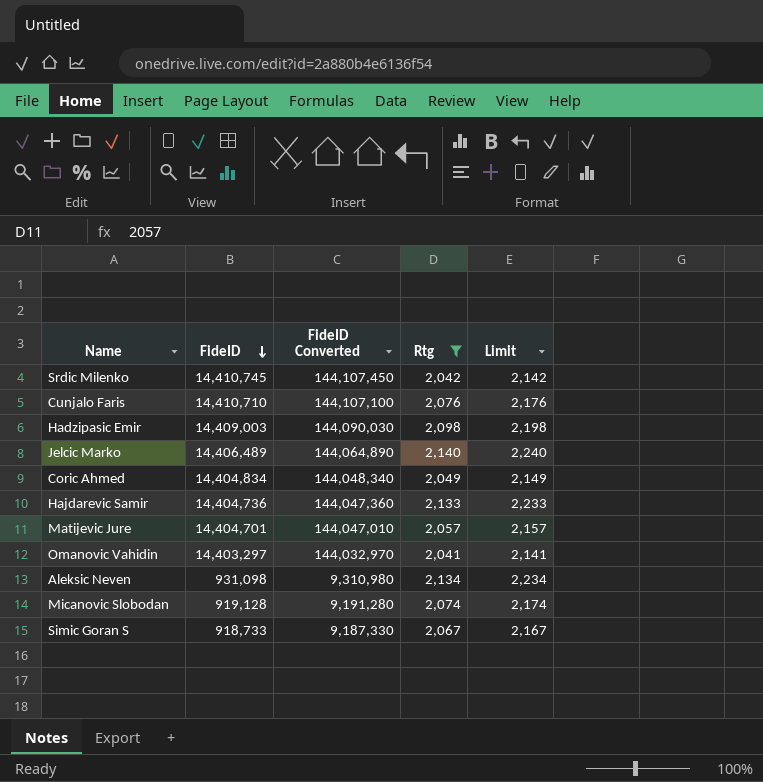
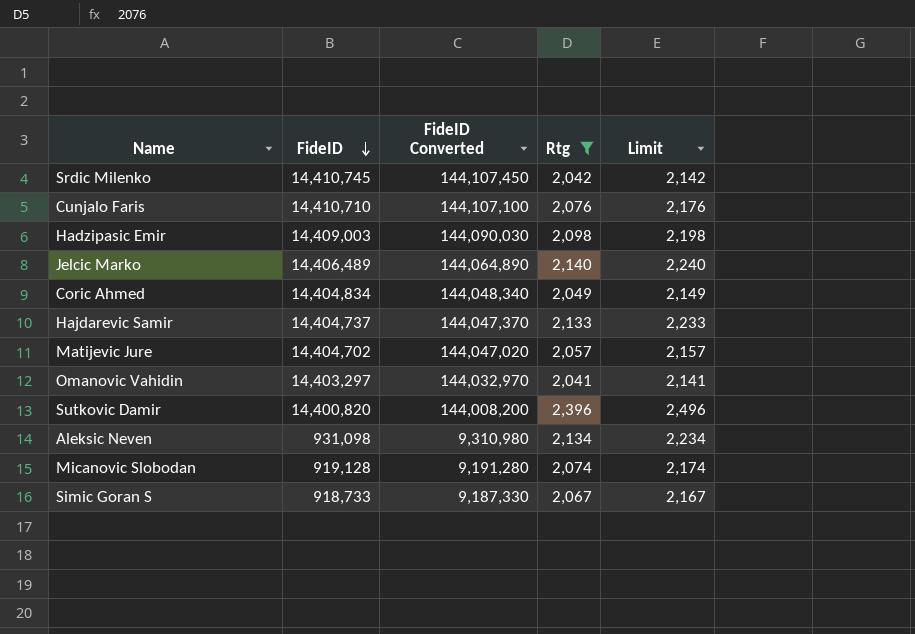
Hajdarevic Samir | FideID: 14,404,736 -> 14,404,737
Hajdarevic Samir | FideID Converted: 144,047,360 -> 144,047,370
Matijevic Jure | FideID: 14,404,701 -> 14,404,702
Matijevic Jure | FideID Converted: 144,047,010 -> 144,047,020
row Sutkovic Damir: none -> 14,400,820 | 144,008,200 | 2,396 | 2,496

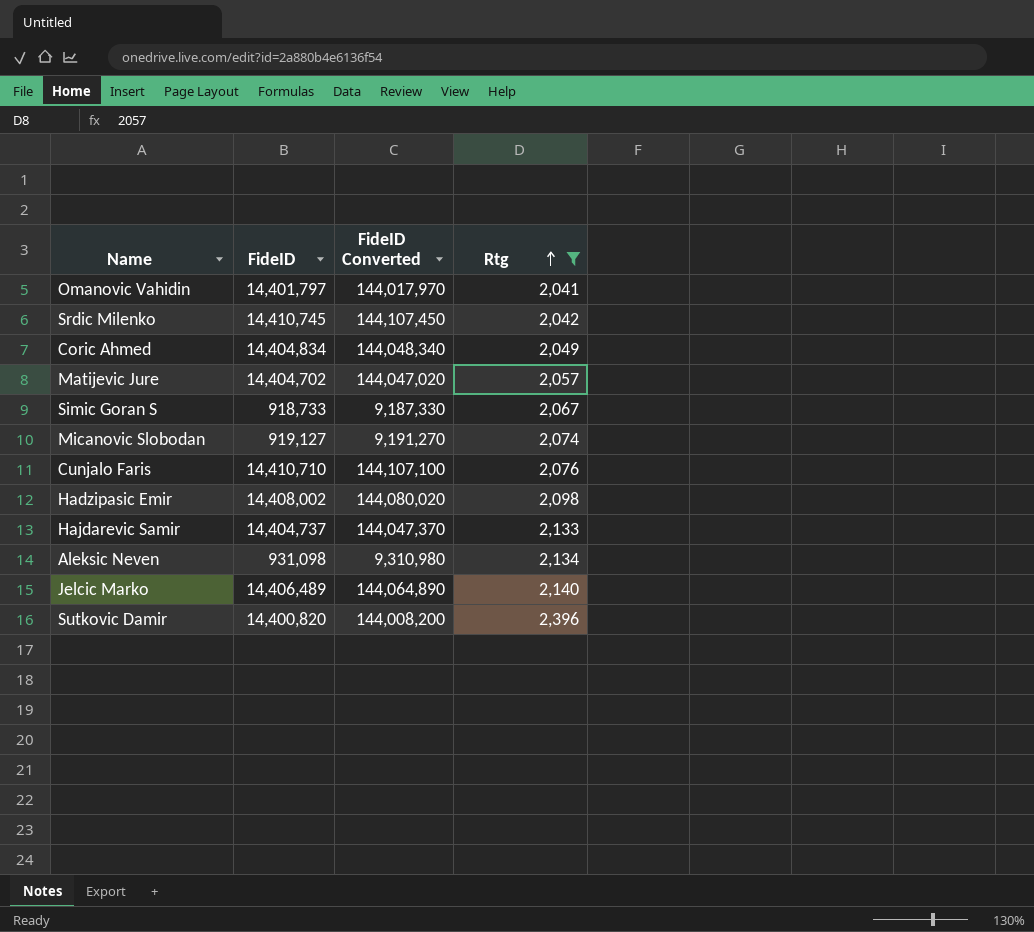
row order: FideID descending -> Rtg ascending
column Limit | formula: [Rtg] + 100 -> none
Omanovic Vahidin | FideID: 14,403,297 -> 14,401,797
Omanovic Vahidin | FideID Converted: 144,032,970 -> 144,017,970
Micanovic Slobodan | FideID: 919,128 -> 919,127
Micanovic Slobodan | FideID Converted: 9,191,280 -> 9,191,270
Hadzipasic Emir | FideID: 14,409,003 -> 14,408,002
Hadzipasic Emir | FideID Converted: 144,090,030 -> 144,080,020

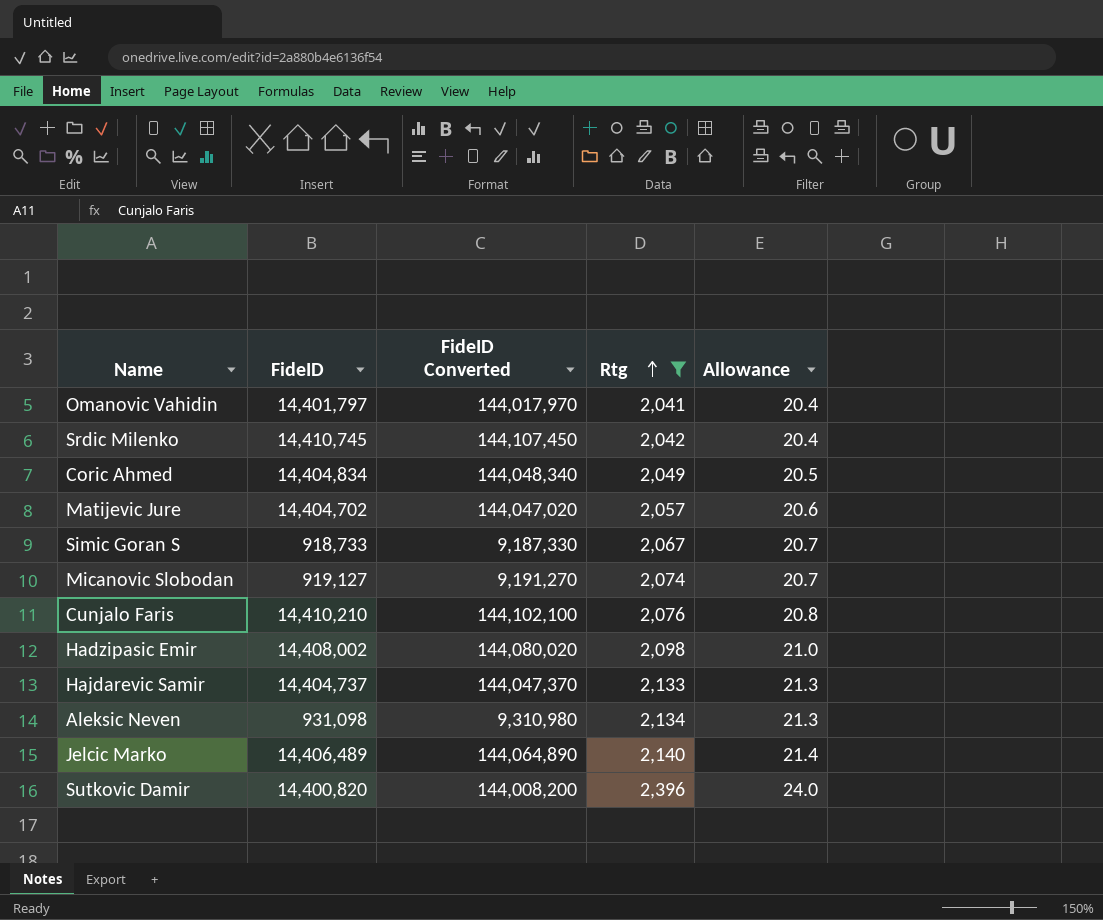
column Allowance | formula: none -> [Rtg] * 0.01
Cunjalo Faris | FideID: 14,410,710 -> 14,410,210
Cunjalo Faris | FideID Converted: 144,107,100 -> 144,102,100

